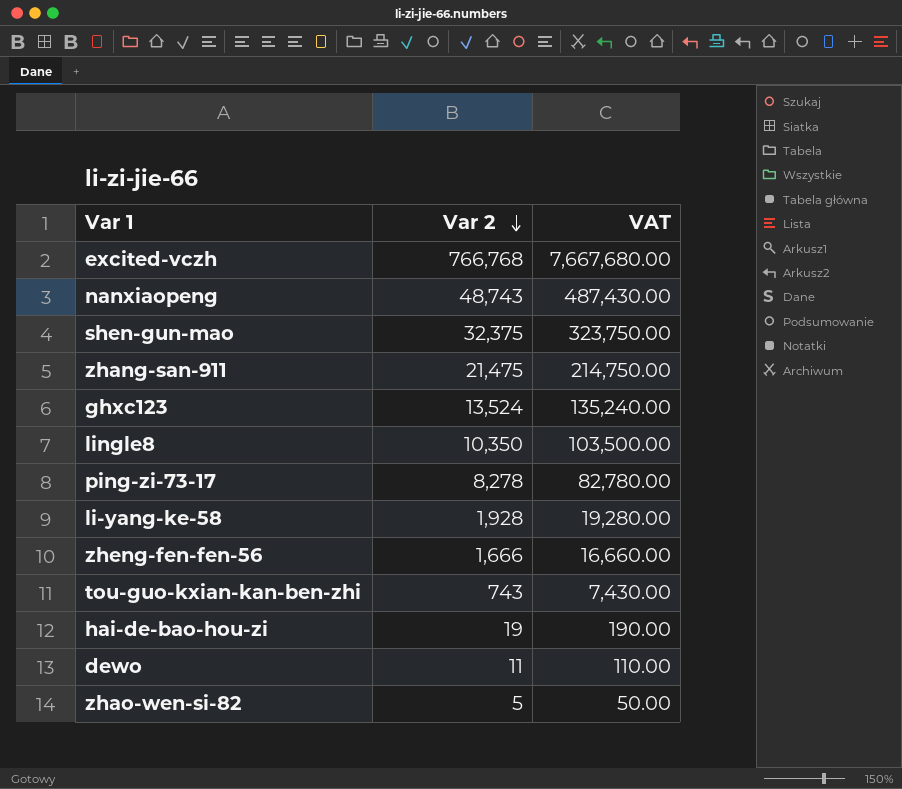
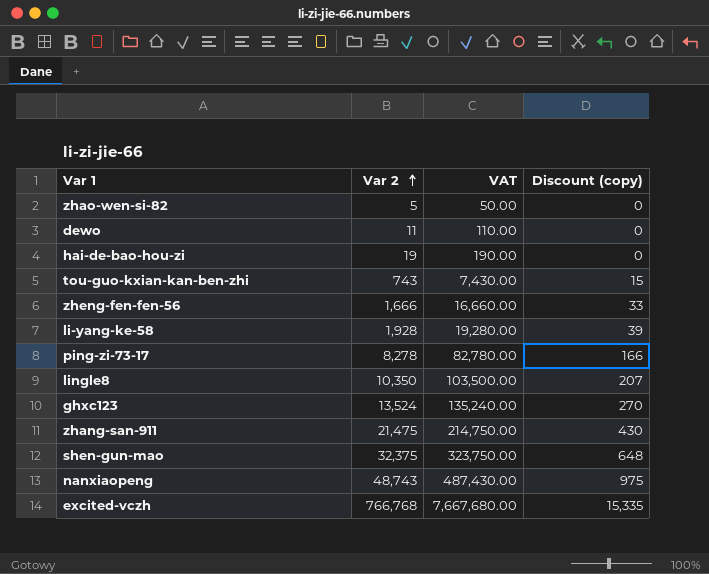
row order: Var 2 descending -> Var 2 ascending
column Discount (copy) | formula: none -> [Var 2] * 0.02

